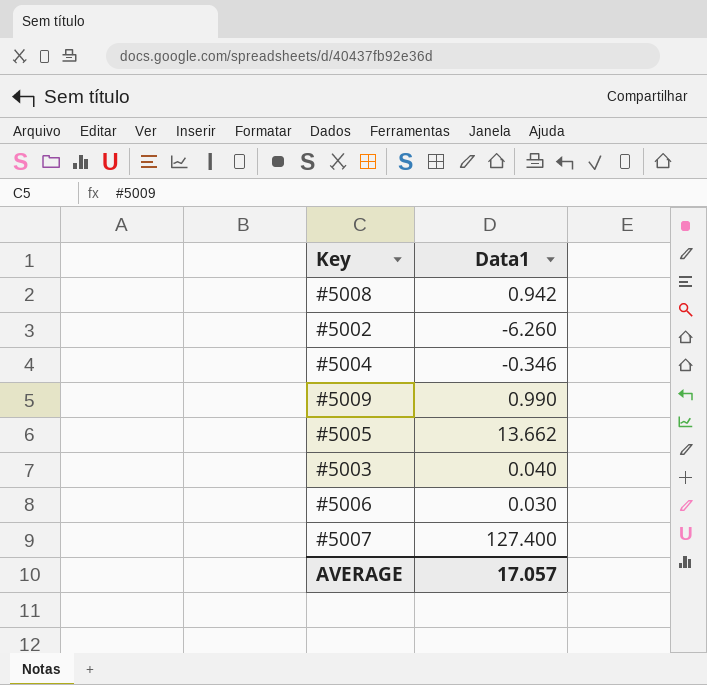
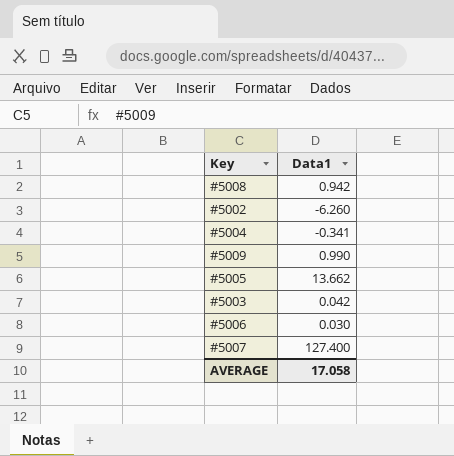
#5004 | Data1: -0.346 -> -0.341
#5003 | Data1: 0.040 -> 0.042
AVERAGE | Data1: 17.057 -> 17.058

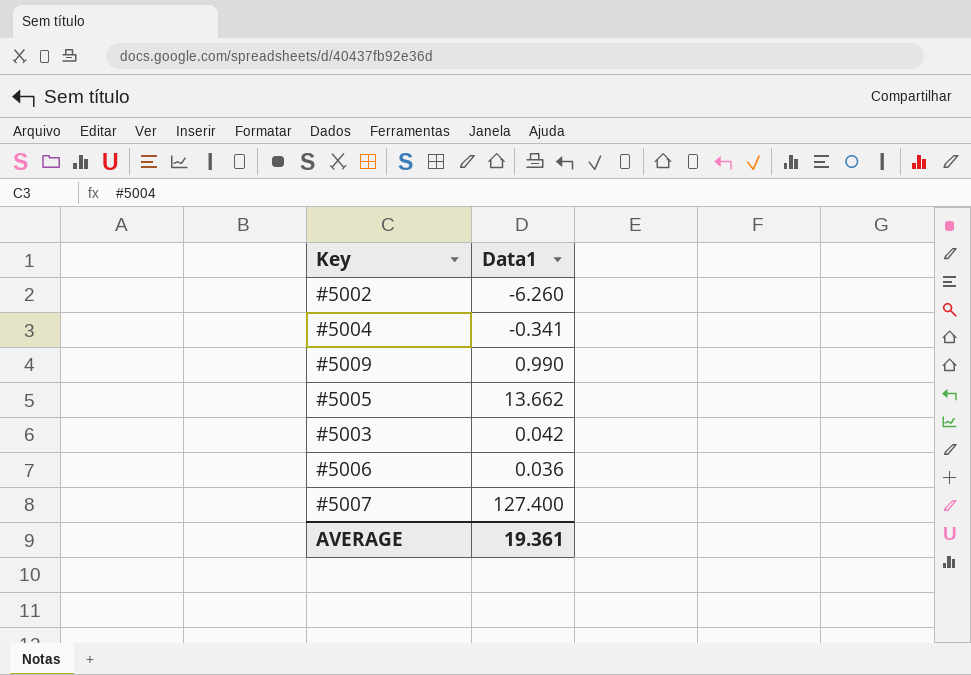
row #5008: 0.942 -> none
#5006 | Data1: 0.030 -> 0.036
AVERAGE | Data1: 17.058 -> 19.361

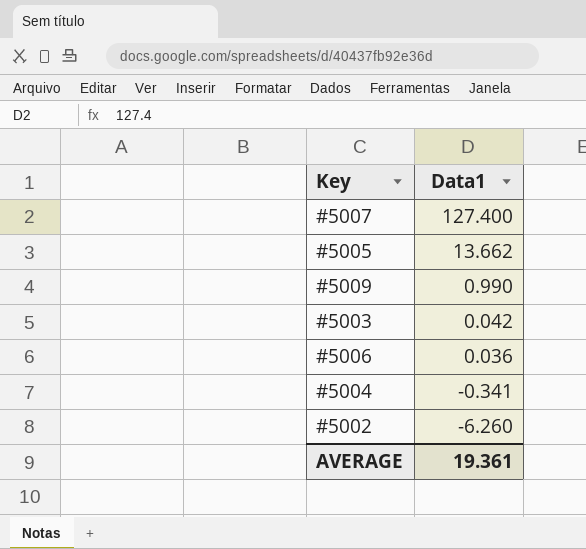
row order: none -> Data1 descending

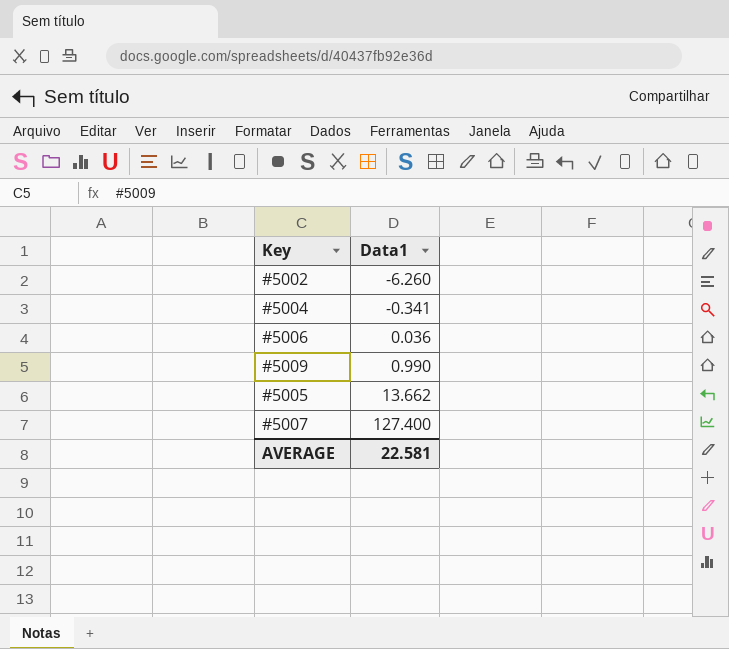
row order: Data1 descending -> Data1 ascending
row #5003: 0.042 -> none
AVERAGE | Data1: 19.361 -> 22.581

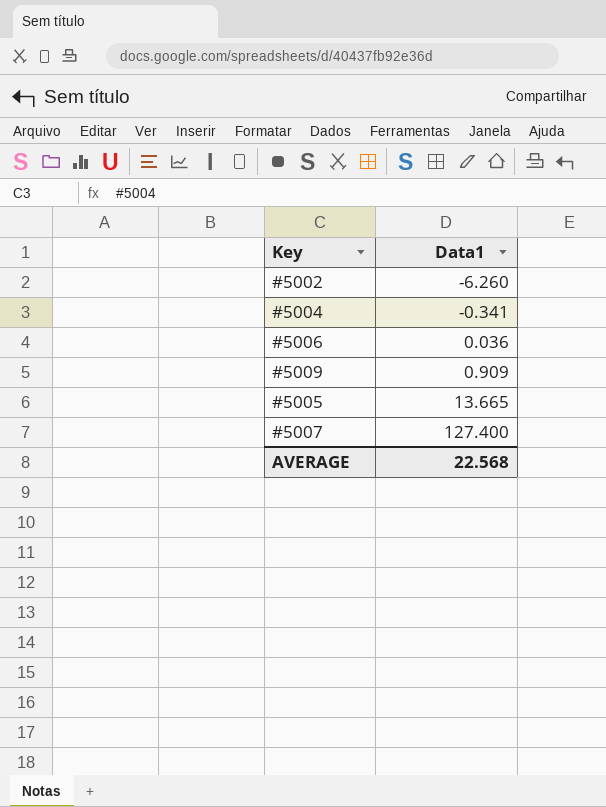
#5009 | Data1: 0.990 -> 0.909
#5005 | Data1: 13.662 -> 13.665
AVERAGE | Data1: 22.581 -> 22.568

